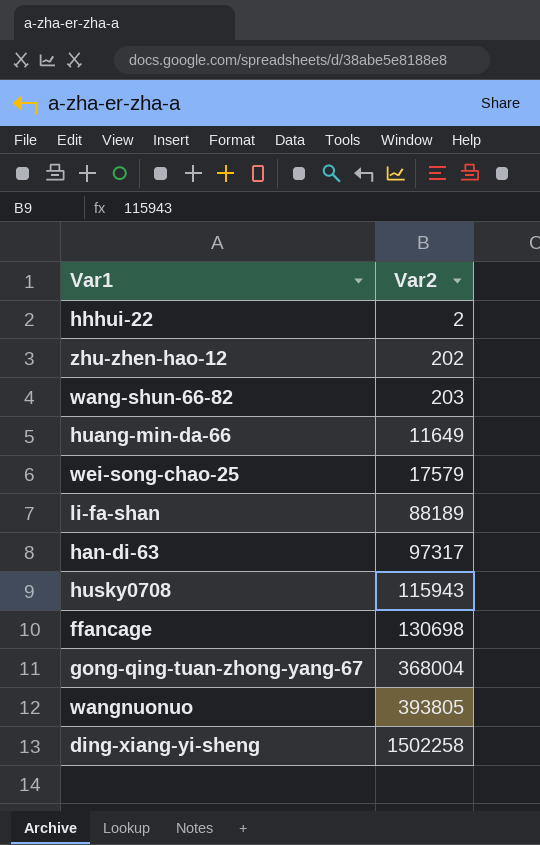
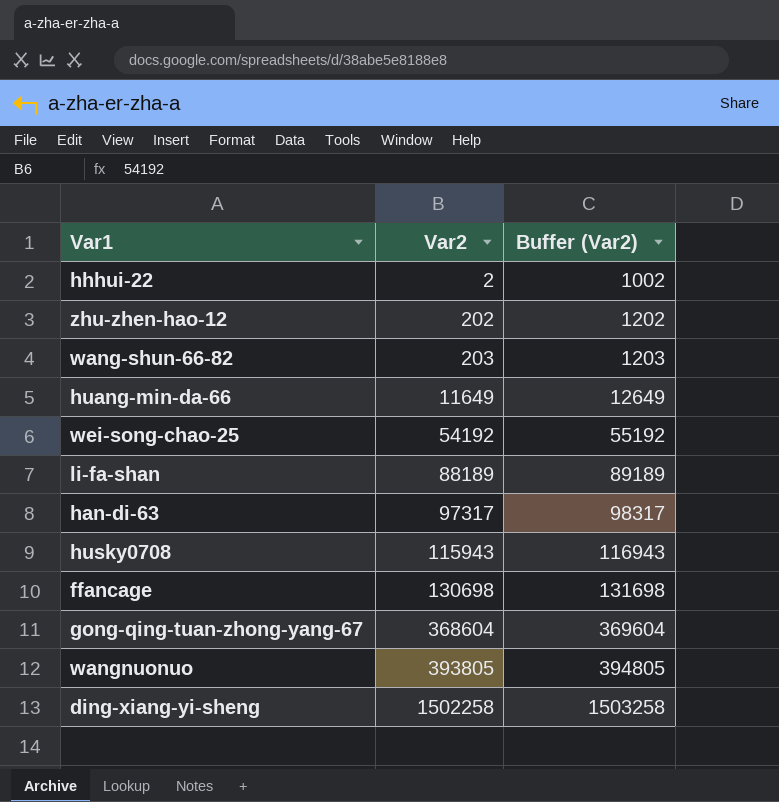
column Buffer (Var2) | formula: none -> [Var2] + 1000
wei-song-chao-25 | Var2: 17579 -> 54192
gong-qing-tuan-zhong-yang-67 | Var2: 368004 -> 368604

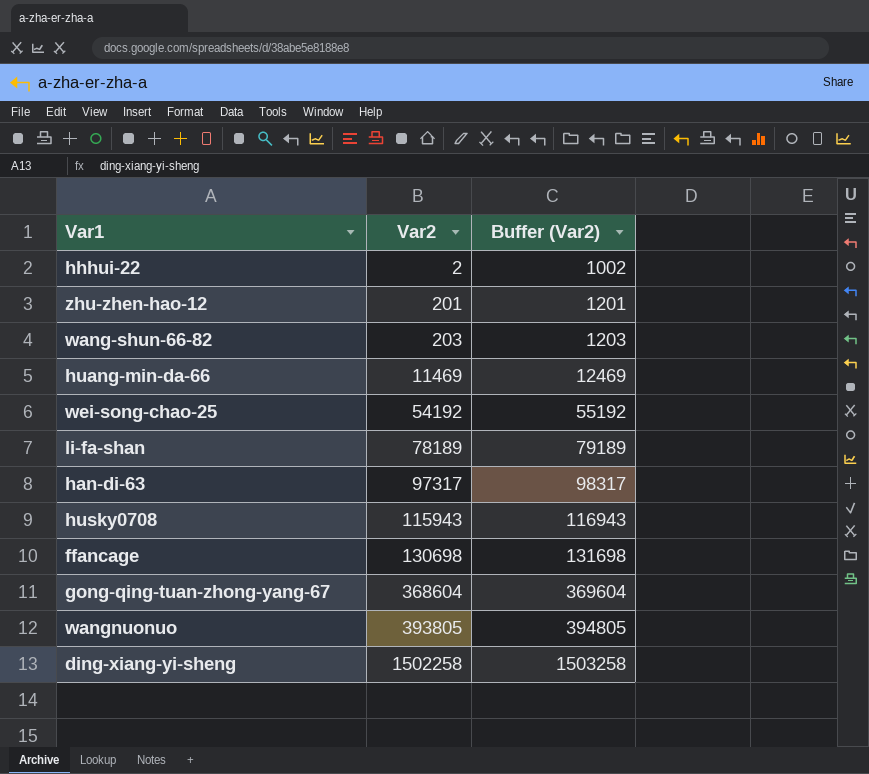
zhu-zhen-hao-12 | Var2: 202 -> 201
zhu-zhen-hao-12 | Buffer (Var2): 1202 -> 1201
huang-min-da-66 | Var2: 11649 -> 11469
huang-min-da-66 | Buffer (Var2): 12649 -> 12469
li-fa-shan | Var2: 88189 -> 78189
li-fa-shan | Buffer (Var2): 89189 -> 79189

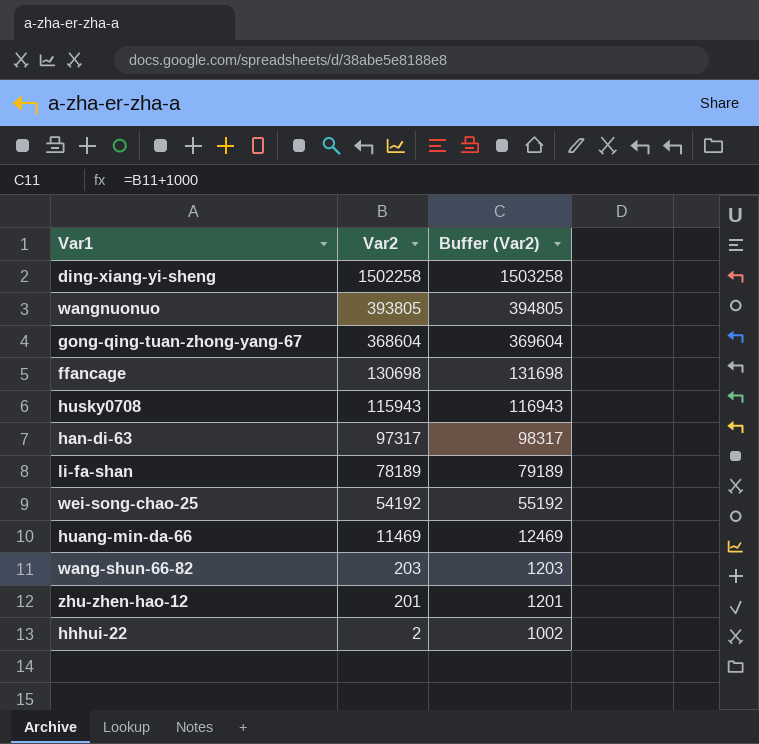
row order: Var2 ascending -> Var2 descending

